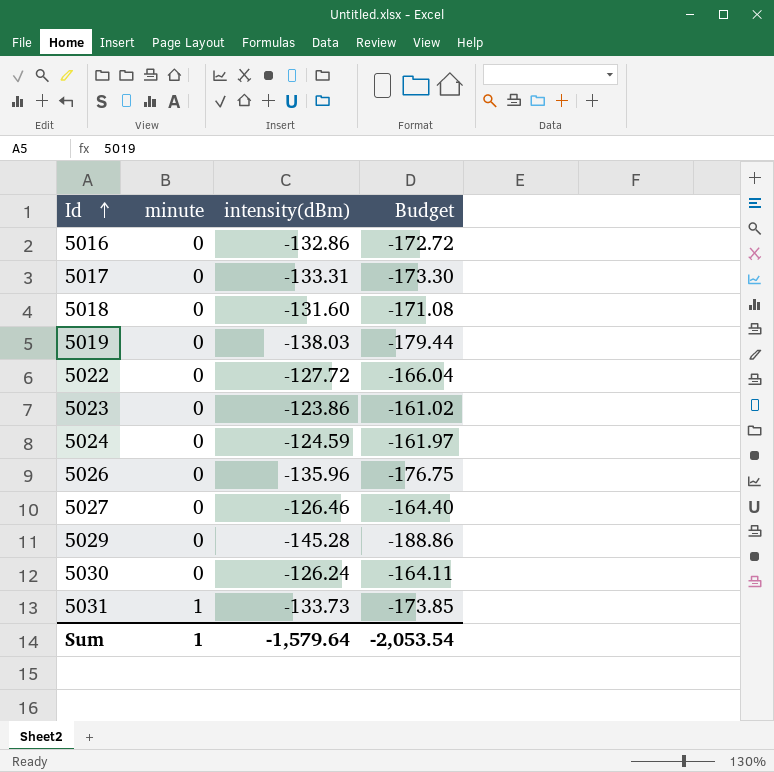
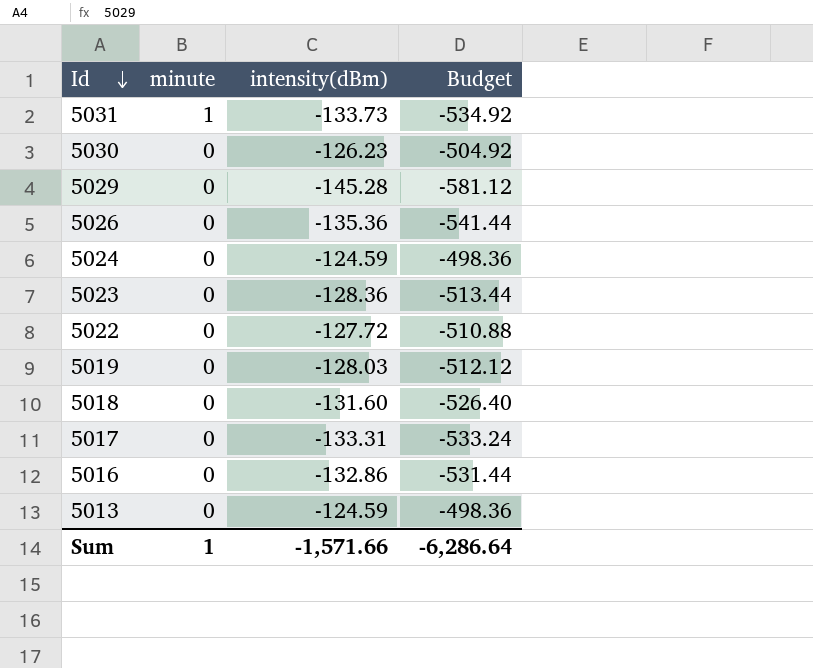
row order: Id ascending -> Id descending
column Budget | formula: [intensity(dBm)] * 1.3 -> [intensity(dBm)] * 4
row 5027: 0 | -126.46 | -164.40 -> none
5030 | intensity(dBm): -126.24 -> -126.23
5026 | intensity(dBm): -135.96 -> -135.36
5023 | intensity(dBm): -123.86 -> -128.36
5019 | intensity(dBm): -138.03 -> -128.03
row 5013: none -> 0 | -124.59 | -498.36
Sum | intensity(dBm): -1,579.64 -> -1,571.66
Sum | Budget: -2,053.54 -> -6,286.64

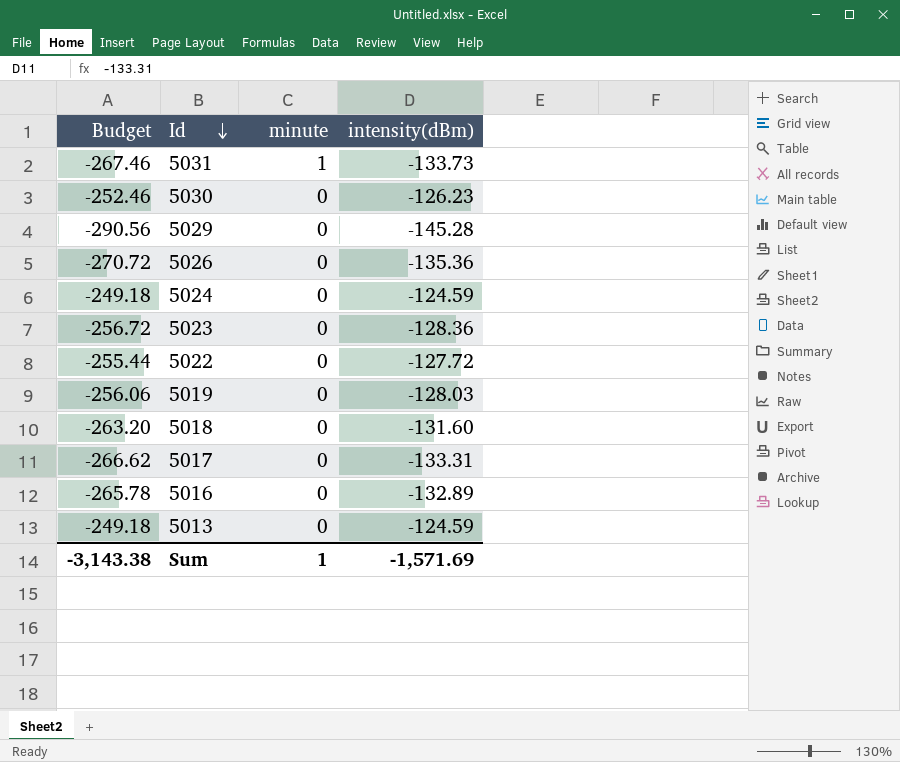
column Budget | formula: [intensity(dBm)] * 4 -> [intensity(dBm)] * 2
column Budget | position: 4 -> 1
5016 | intensity(dBm): -132.86 -> -132.89
Sum | Budget: -6,286.64 -> -3,143.38
Sum | intensity(dBm): -1,571.66 -> -1,571.69

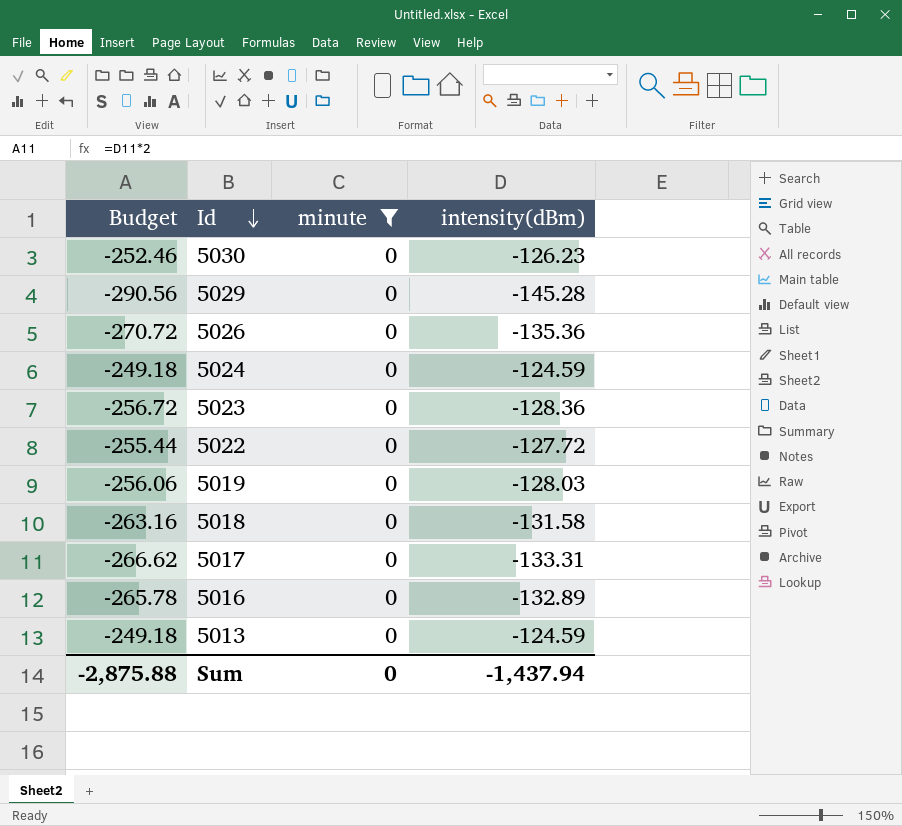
filter: none -> minute = 0
5018 | Budget: -263.20 -> -263.16
5018 | intensity(dBm): -131.60 -> -131.58
Sum | Budget: -3,143.38 -> -2,875.88
Sum | minute: 1 -> 0
Sum | intensity(dBm): -1,571.69 -> -1,437.94

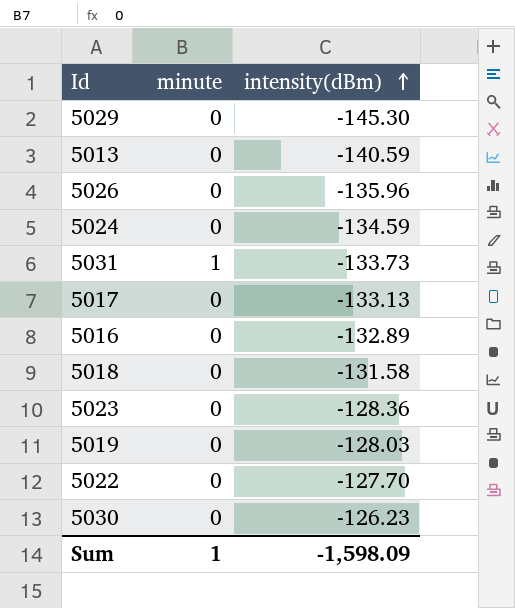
filter: minute = 0 -> none
row order: Id descending -> intensity(dBm) ascending
column Budget | formula: [intensity(dBm)] * 2 -> none
5029 | intensity(dBm): -145.28 -> -145.30
5013 | intensity(dBm): -124.59 -> -140.59
5026 | intensity(dBm): -135.36 -> -135.96
5024 | intensity(dBm): -124.59 -> -134.59
5017 | intensity(dBm): -133.31 -> -133.13
5022 | intensity(dBm): -127.72 -> -127.70
Sum | minute: 0 -> 1
Sum | intensity(dBm): -1,437.94 -> -1,598.09

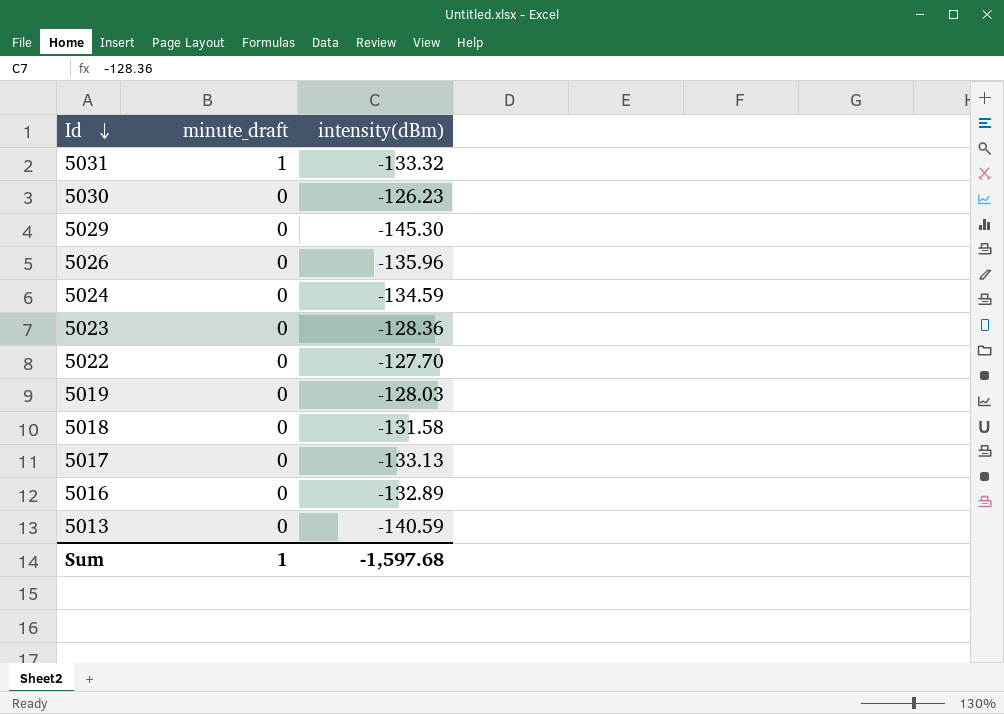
row order: intensity(dBm) ascending -> Id descending
column name: minute -> minute_draft
5031 | intensity(dBm): -133.73 -> -133.32
Sum | intensity(dBm): -1,598.09 -> -1,597.68

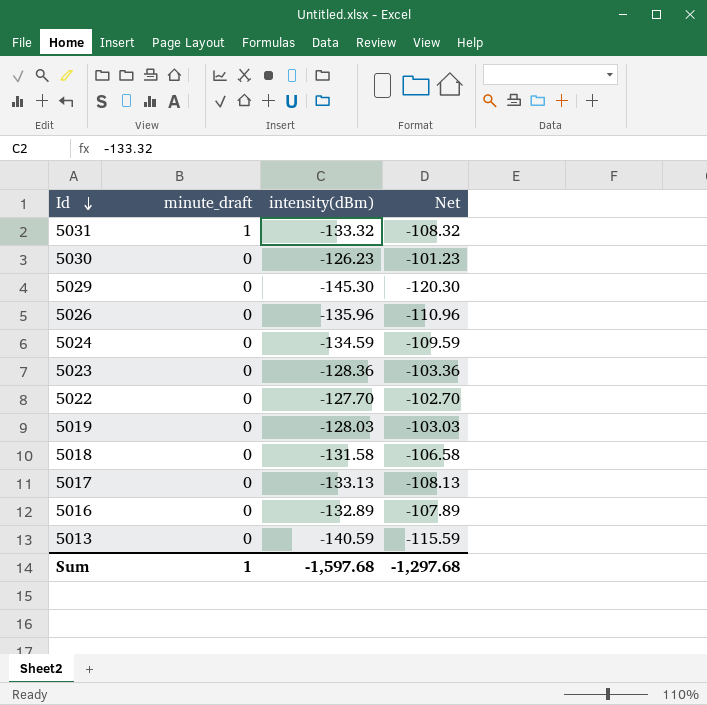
column Net | formula: none -> [intensity(dBm)] + 25

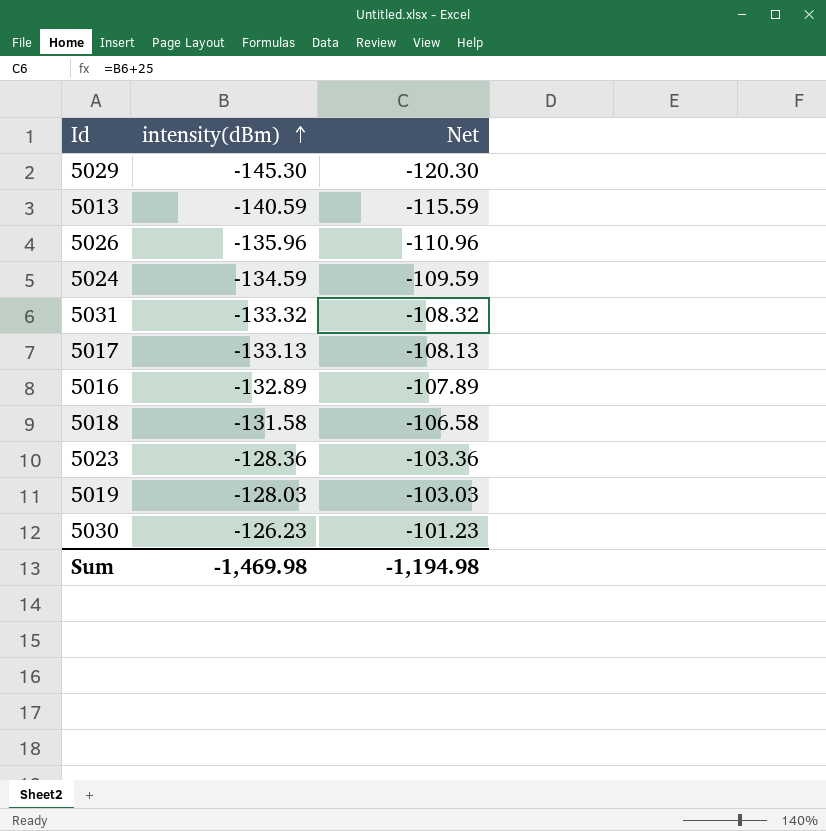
row order: Id descending -> intensity(dBm) ascending
column minute_draft | position: 2 -> none
row 5022: 0 | -127.70 | -102.70 -> none
Sum | intensity(dBm): -1,597.68 -> -1,469.98
Sum | Net: -1,297.68 -> -1,194.98

